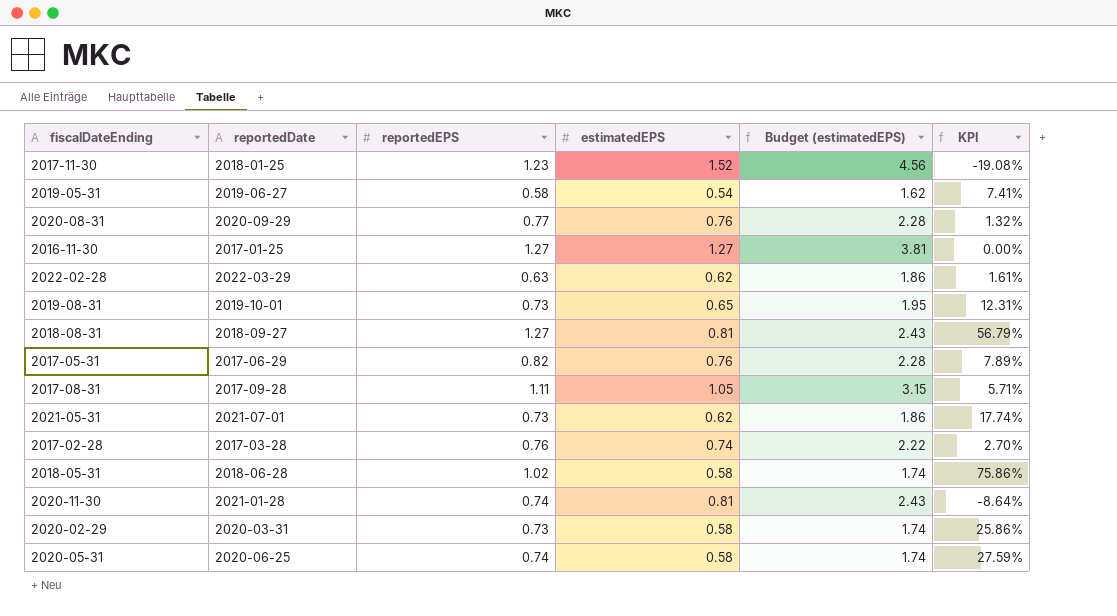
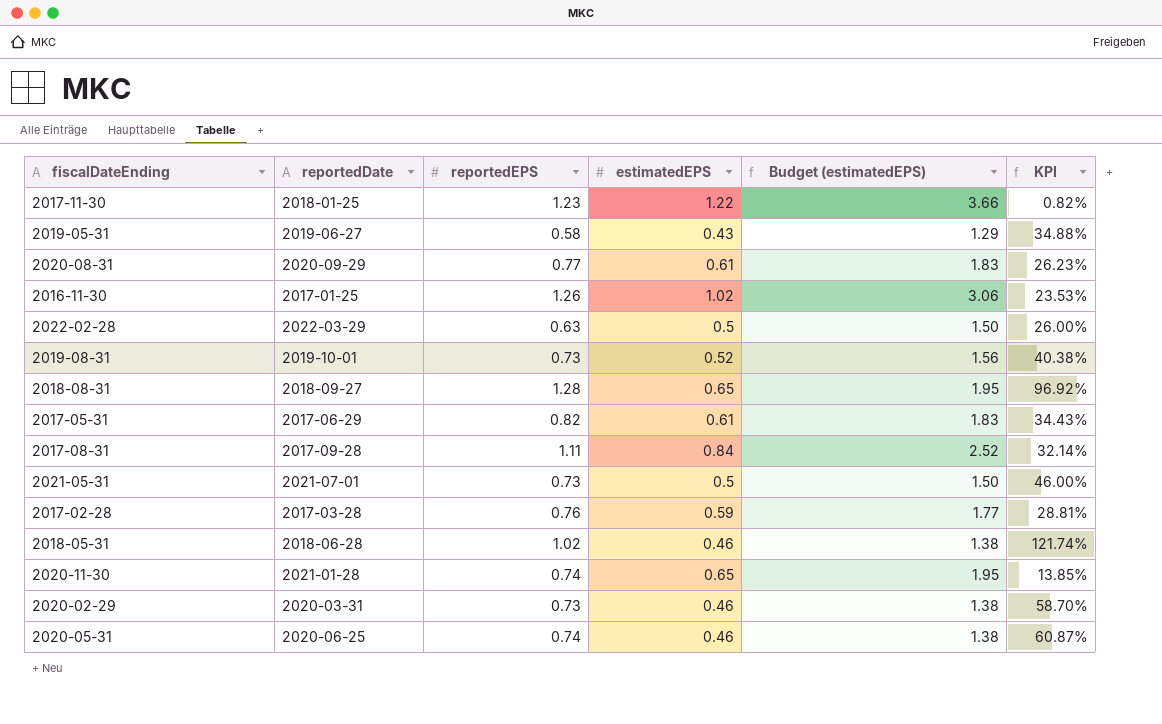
2017-11-30 | estimatedEPS: 1.52 -> 1.22
2017-11-30 | Budget (estimatedEPS): 4.56 -> 3.66
2017-11-30 | KPI: -19.08% -> 0.82%
2019-05-31 | estimatedEPS: 0.54 -> 0.43
2019-05-31 | Budget (estimatedEPS): 1.62 -> 1.29
2019-05-31 | KPI: 7.41% -> 34.88%
2020-08-31 | estimatedEPS: 0.76 -> 0.61
2020-08-31 | Budget (estimatedEPS): 2.28 -> 1.83
2020-08-31 | KPI: 1.32% -> 26.23%
2016-11-30 | reportedEPS: 1.27 -> 1.26
2016-11-30 | estimatedEPS: 1.27 -> 1.02
2016-11-30 | Budget (estimatedEPS): 3.81 -> 3.06
2016-11-30 | KPI: 0.00% -> 23.53%
2022-02-28 | estimatedEPS: 0.62 -> 0.5
2022-02-28 | Budget (estimatedEPS): 1.86 -> 1.50
2022-02-28 | KPI: 1.61% -> 26.00%
2019-08-31 | estimatedEPS: 0.65 -> 0.52
2019-08-31 | Budget (estimatedEPS): 1.95 -> 1.56
2019-08-31 | KPI: 12.31% -> 40.38%
2018-08-31 | reportedEPS: 1.27 -> 1.28
2018-08-31 | estimatedEPS: 0.81 -> 0.65
2018-08-31 | Budget (estimatedEPS): 2.43 -> 1.95
2018-08-31 | KPI: 56.79% -> 96.92%
2017-05-31 | estimatedEPS: 0.76 -> 0.61
2017-05-31 | Budget (estimatedEPS): 2.28 -> 1.83
2017-05-31 | KPI: 7.89% -> 34.43%
2017-08-31 | estimatedEPS: 1.05 -> 0.84
2017-08-31 | Budget (estimatedEPS): 3.15 -> 2.52
2017-08-31 | KPI: 5.71% -> 32.14%
2021-05-31 | estimatedEPS: 0.62 -> 0.5
2021-05-31 | Budget (estimatedEPS): 1.86 -> 1.50
2021-05-31 | KPI: 17.74% -> 46.00%
2017-02-28 | estimatedEPS: 0.74 -> 0.59
2017-02-28 | Budget (estimatedEPS): 2.22 -> 1.77
2017-02-28 | KPI: 2.70% -> 28.81%
2018-05-31 | estimatedEPS: 0.58 -> 0.46
2018-05-31 | Budget (estimatedEPS): 1.74 -> 1.38
2018-05-31 | KPI: 75.86% -> 121.74%
2020-11-30 | estimatedEPS: 0.81 -> 0.65
2020-11-30 | Budget (estimatedEPS): 2.43 -> 1.95
2020-11-30 | KPI: -8.64% -> 13.85%
2020-02-29 | estimatedEPS: 0.58 -> 0.46
2020-02-29 | Budget (estimatedEPS): 1.74 -> 1.38
2020-02-29 | KPI: 25.86% -> 58.70%
2020-05-31 | estimatedEPS: 0.58 -> 0.46
2020-05-31 | Budget (estimatedEPS): 1.74 -> 1.38
2020-05-31 | KPI: 27.59% -> 60.87%

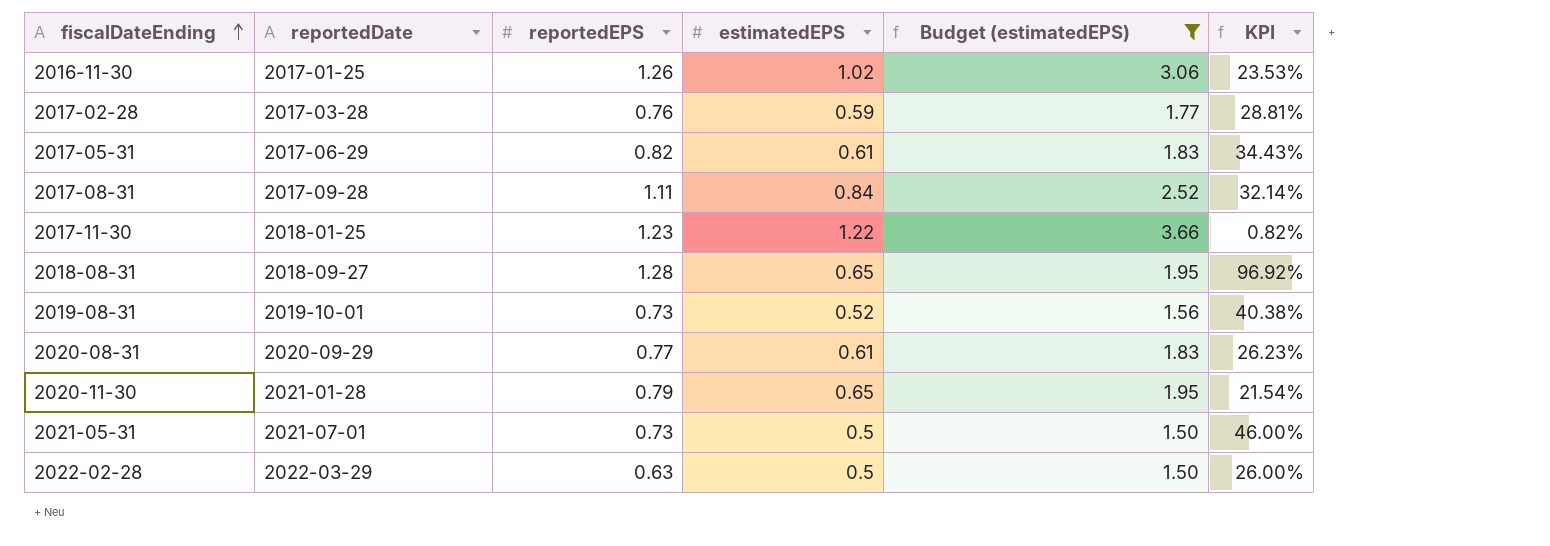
filter: none -> Budget (estimatedEPS) >= 1.50
row order: none -> fiscalDateEnding ascending
2020-11-30 | reportedEPS: 0.74 -> 0.79
2020-11-30 | KPI: 13.85% -> 21.54%

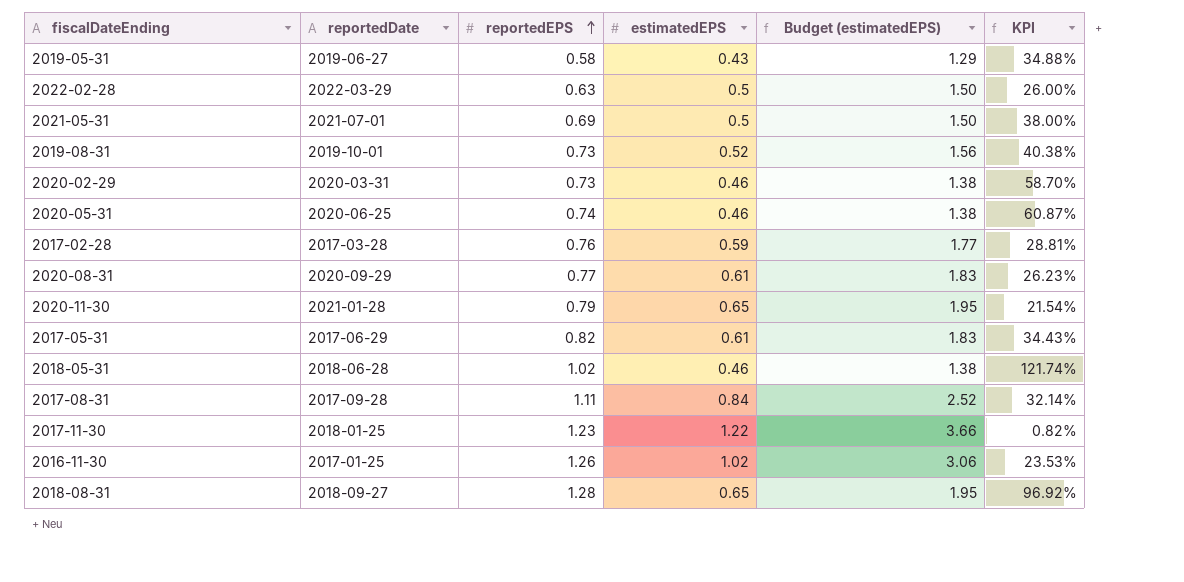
filter: Budget (estimatedEPS) >= 1.50 -> none
row order: fiscalDateEnding ascending -> reportedEPS ascending
2021-05-31 | reportedEPS: 0.73 -> 0.69
2021-05-31 | KPI: 46.00% -> 38.00%

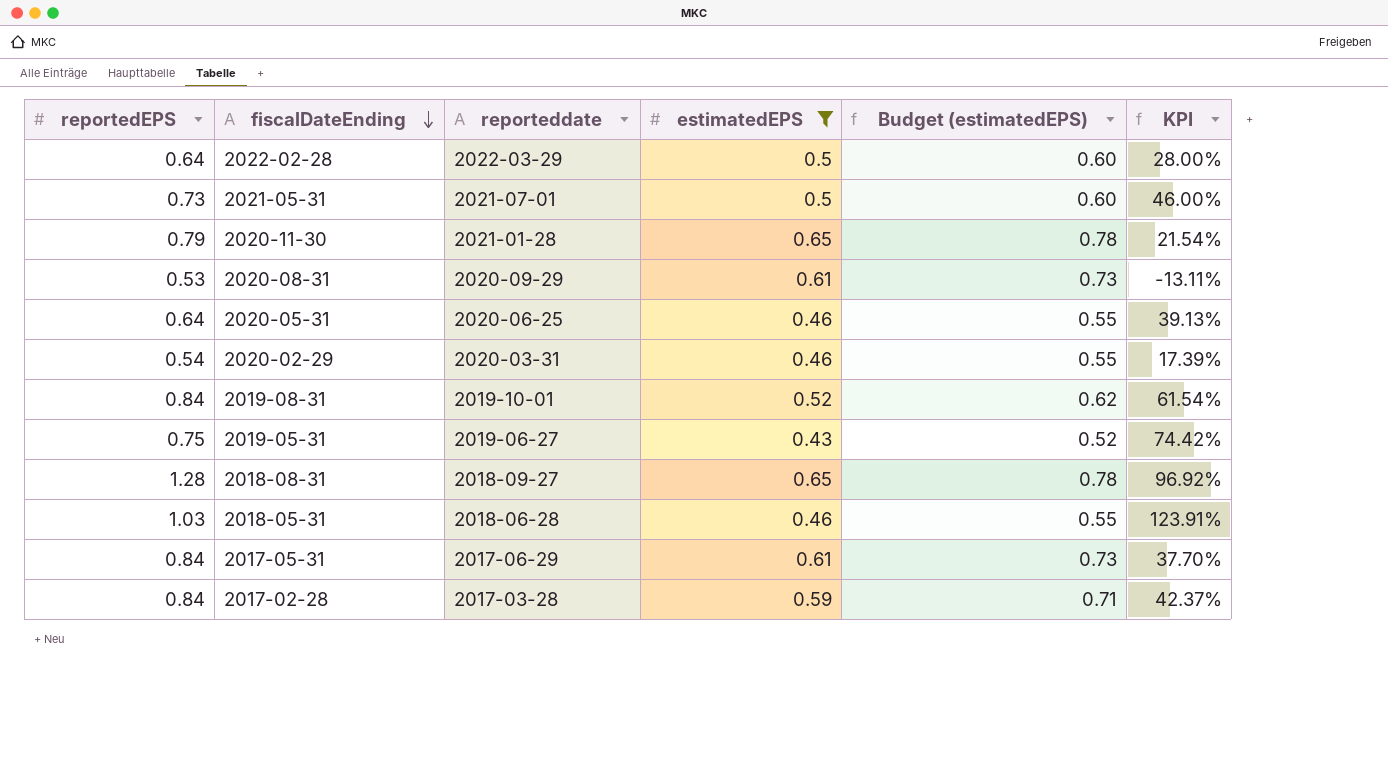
filter: none -> estimatedEPS <= 0.65
row order: reportedEPS ascending -> fiscalDateEnding descending
column reportedEPS | position: 3 -> 1
column name: reportedDate -> reporteddate
column Budget (estimatedEPS) | formula: [estimatedEPS] * 3 -> [estimatedEPS] * 1.2
2022-02-28 | reportedEPS: 0.63 -> 0.64
2022-02-28 | KPI: 26.00% -> 28.00%
2021-05-31 | reportedEPS: 0.69 -> 0.73
2021-05-31 | KPI: 38.00% -> 46.00%
2020-08-31 | reportedEPS: 0.77 -> 0.53
2020-08-31 | KPI: 26.23% -> -13.11%
2020-05-31 | reportedEPS: 0.74 -> 0.64
2020-05-31 | KPI: 60.87% -> 39.13%
2020-02-29 | reportedEPS: 0.73 -> 0.54
2020-02-29 | KPI: 58.70% -> 17.39%
2019-08-31 | reportedEPS: 0.73 -> 0.84
2019-08-31 | KPI: 40.38% -> 61.54%
2019-05-31 | reportedEPS: 0.58 -> 0.75
2019-05-31 | KPI: 34.88% -> 74.42%
2018-05-31 | reportedEPS: 1.02 -> 1.03
2018-05-31 | KPI: 121.74% -> 123.91%
2017-05-31 | reportedEPS: 0.82 -> 0.84
2017-05-31 | KPI: 34.43% -> 37.70%
2017-02-28 | reportedEPS: 0.76 -> 0.84
2017-02-28 | KPI: 28.81% -> 42.37%

